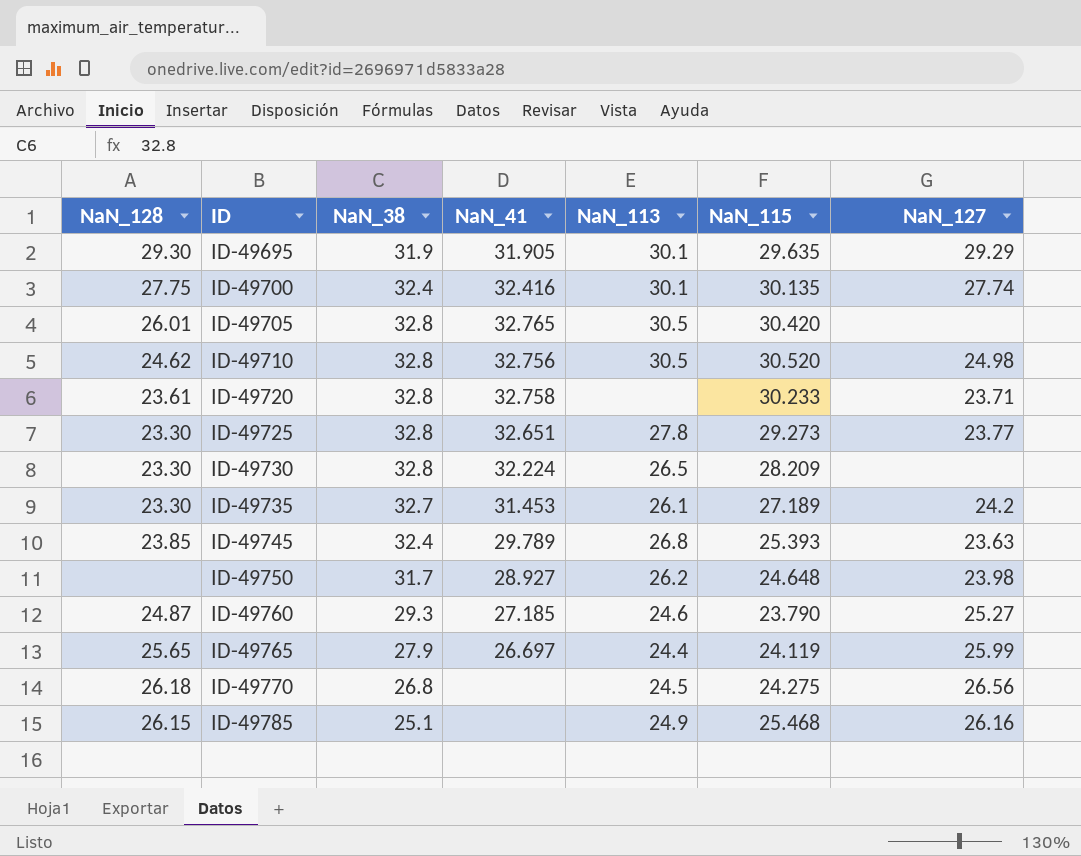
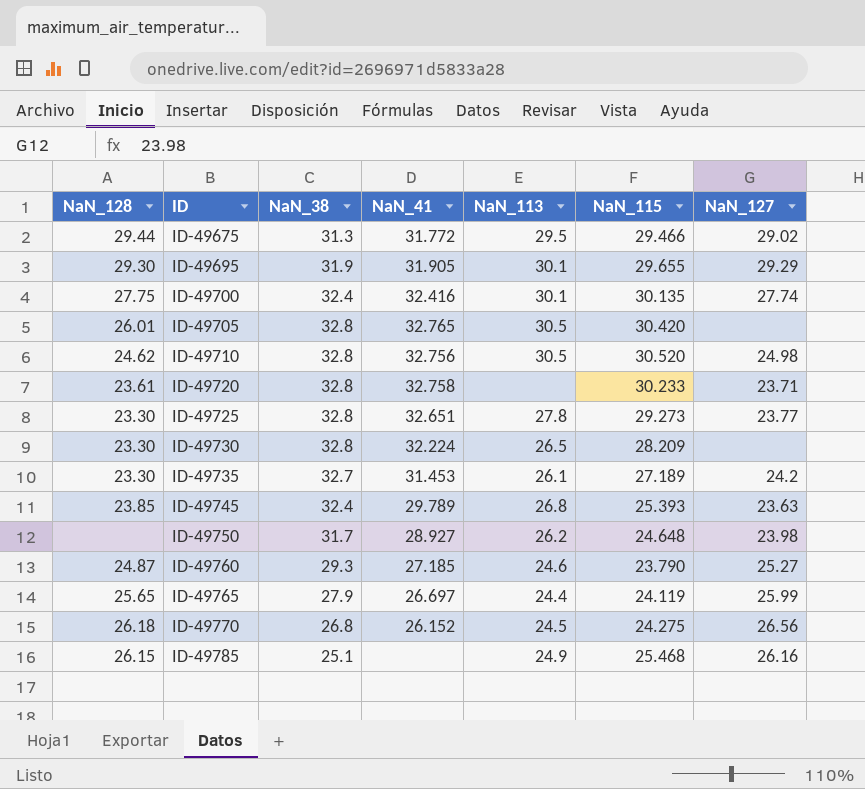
row ID-49675: none -> 29.44 | 31.3 | 31.772 | 29.5 | 29.466 | 29.02
ID-49695 | NaN_115: 29.635 -> 29.655
ID-49770 | NaN_41: none -> 26.152

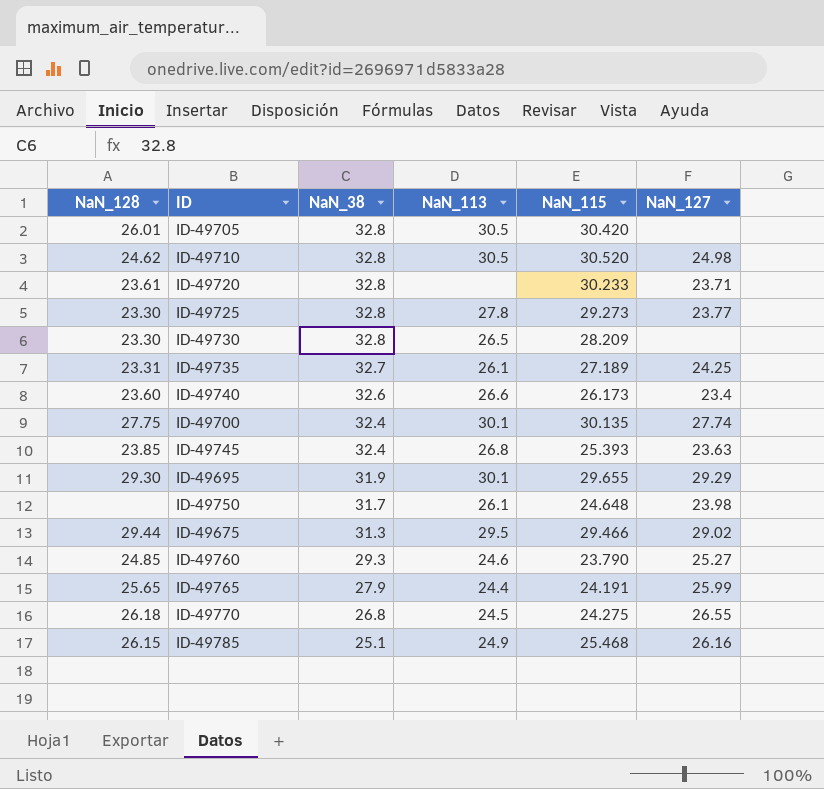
row order: ID ascending -> NaN_38 descending
column NaN_41 | position: 4 -> none
ID-49735 | NaN_128: 23.30 -> 23.31
ID-49735 | NaN_127: 24.2 -> 24.25
row ID-49740: none -> 23.60 | 32.6 | 26.6 | 26.173 | 23.4
ID-49750 | NaN_113: 26.2 -> 26.1
ID-49760 | NaN_128: 24.87 -> 24.85
ID-49765 | NaN_115: 24.119 -> 24.191
ID-49770 | NaN_127: 26.56 -> 26.55

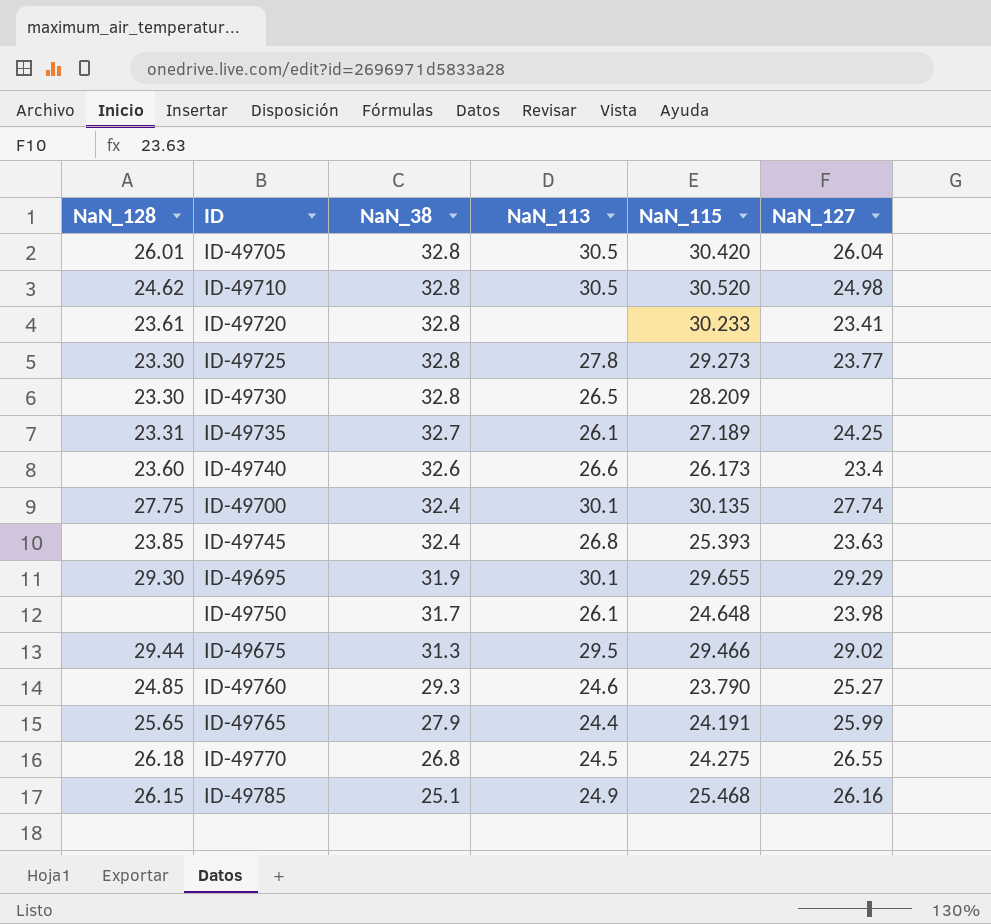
ID-49705 | NaN_127: none -> 26.04
ID-49720 | NaN_127: 23.71 -> 23.41

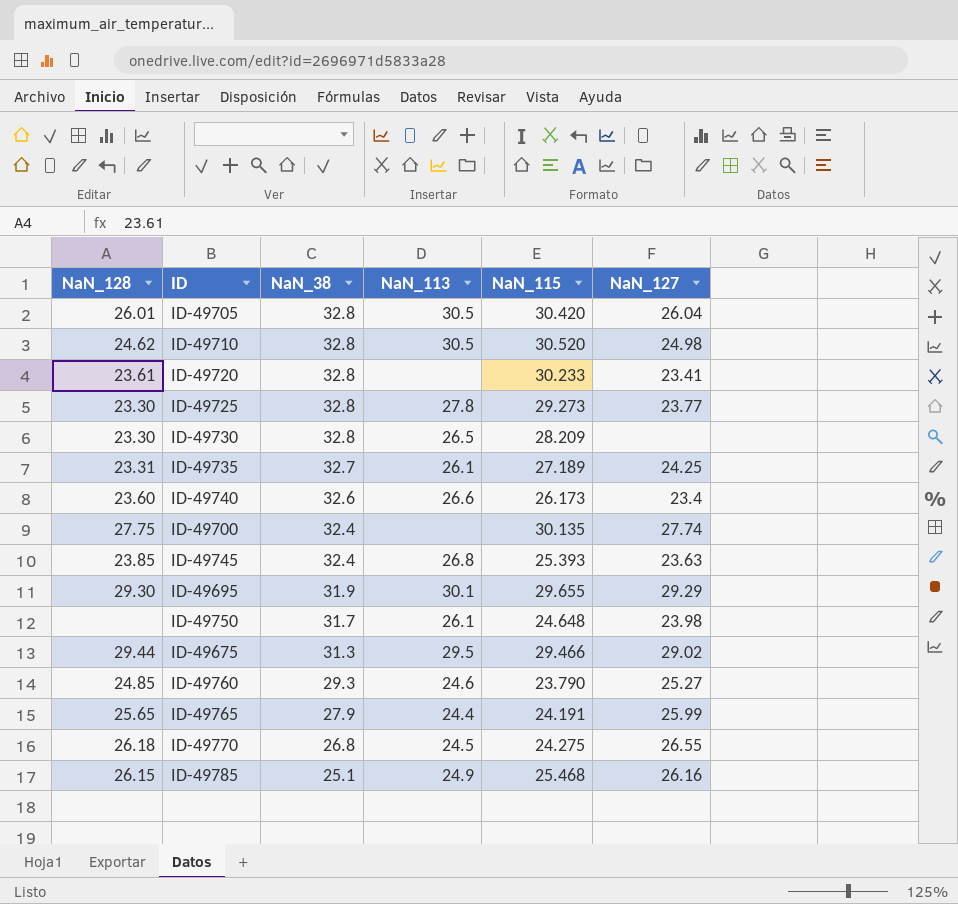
ID-49700 | NaN_113: 30.1 -> none

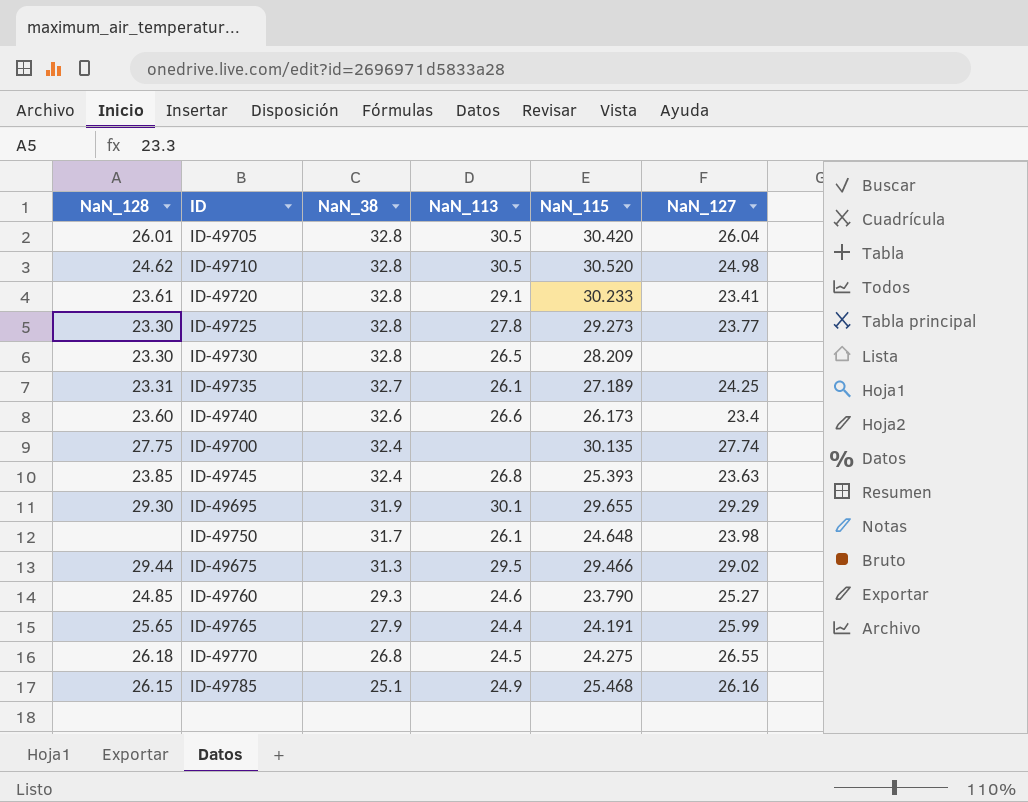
ID-49720 | NaN_113: none -> 29.1

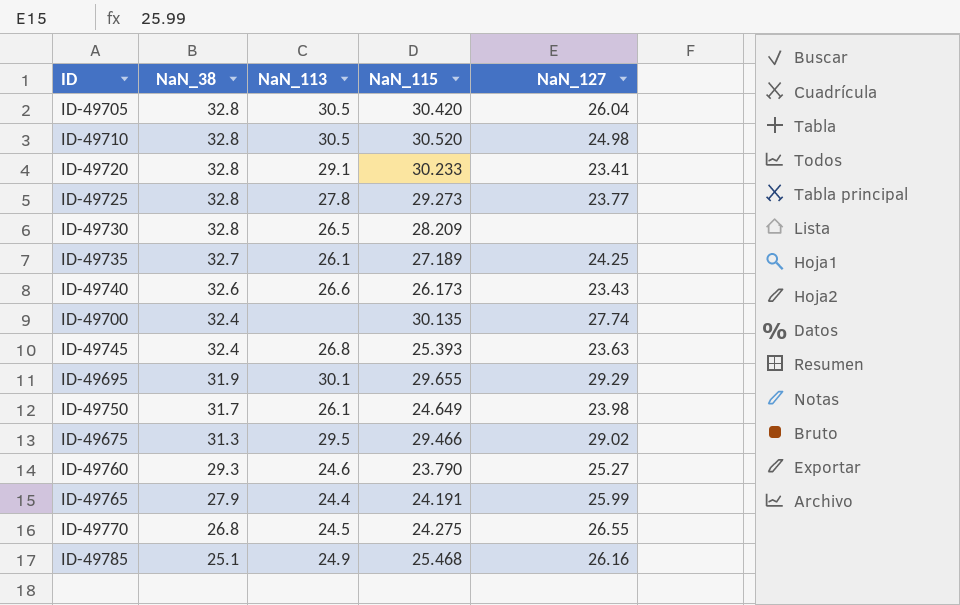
column NaN_128 | position: 1 -> none
ID-49740 | NaN_127: 23.4 -> 23.43
ID-49750 | NaN_115: 24.648 -> 24.649

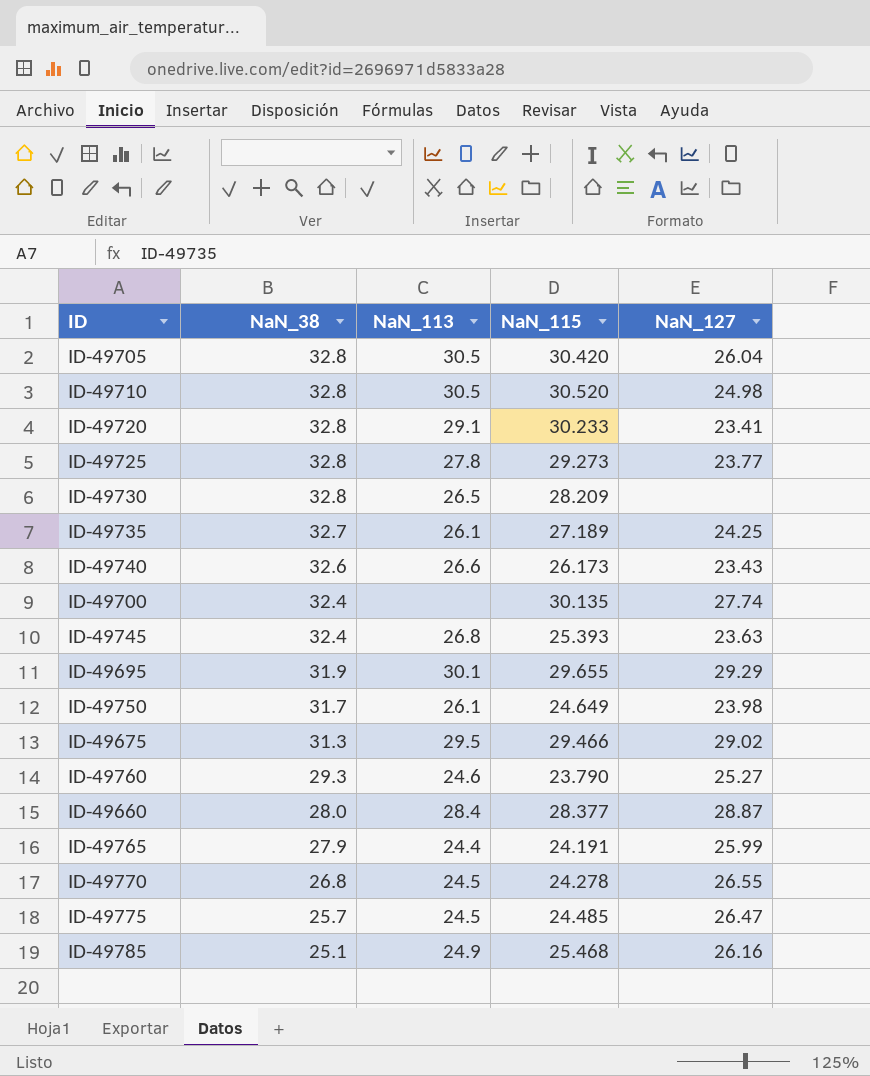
row ID-49660: none -> 28.0 | 28.4 | 28.377 | 28.87
ID-49770 | NaN_115: 24.275 -> 24.278
row ID-49775: none -> 25.7 | 24.5 | 24.485 | 26.47

